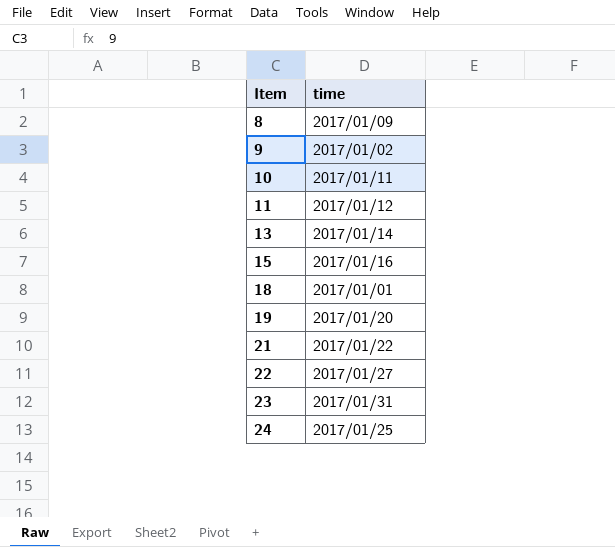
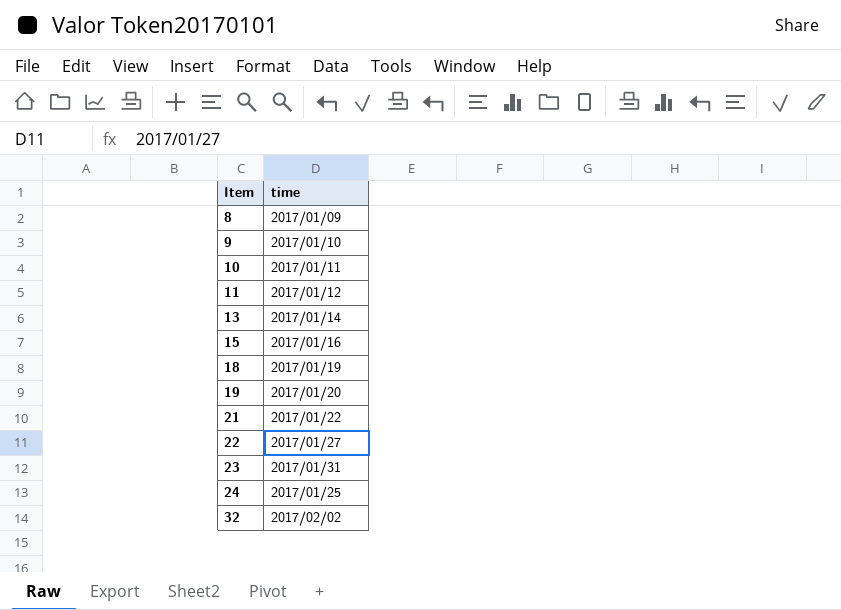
9 | time: 2017/01/02 -> 2017/01/10
18 | time: 2017/01/01 -> 2017/01/19
row 32: none -> 2017/02/02

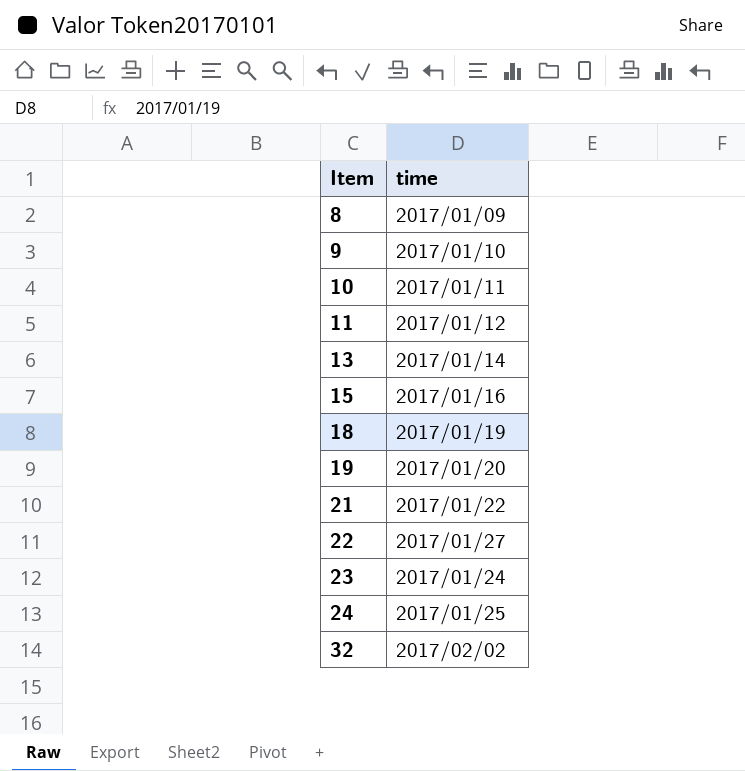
23 | time: 2017/01/31 -> 2017/01/24

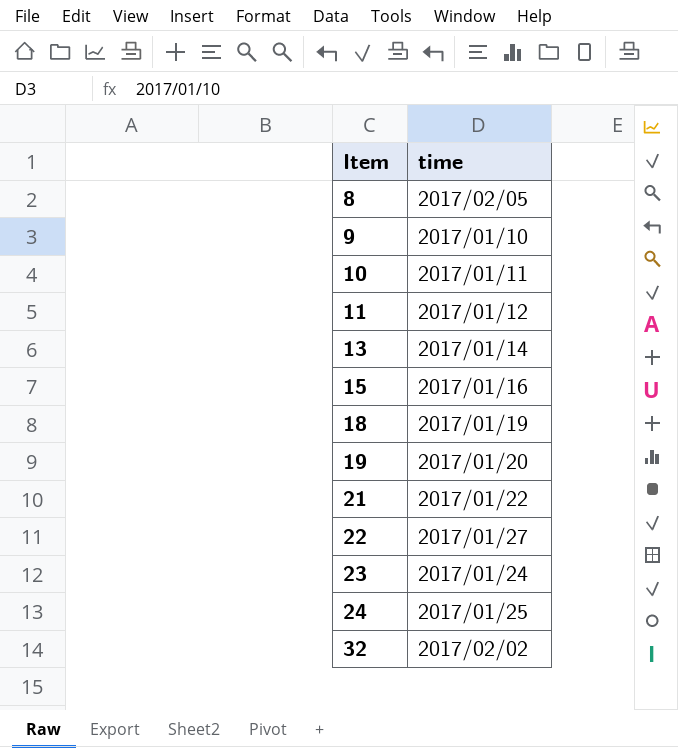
8 | time: 2017/01/09 -> 2017/02/05

